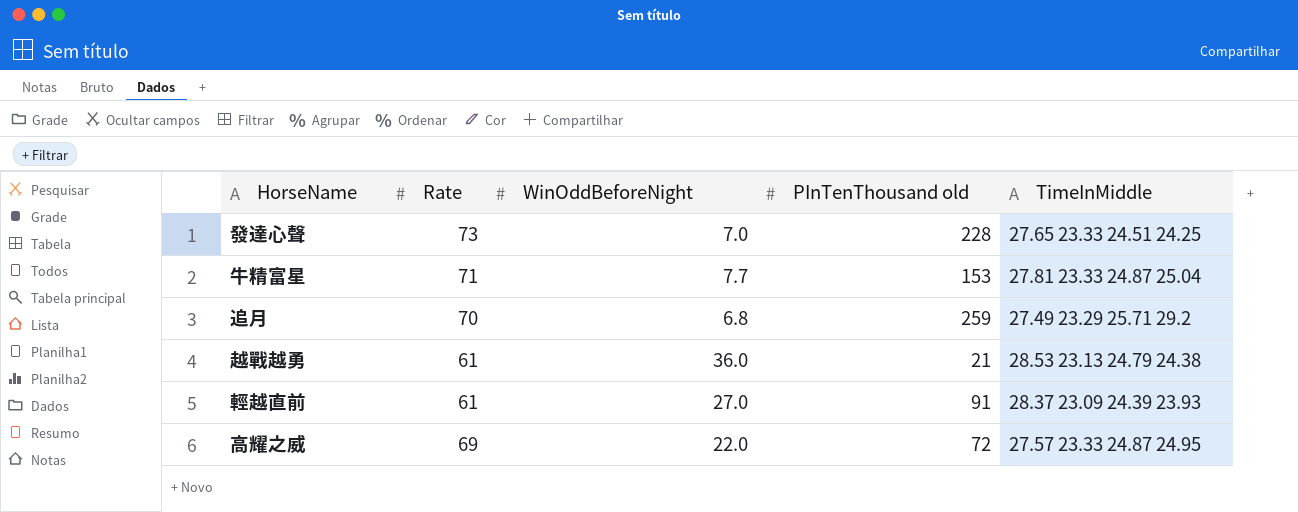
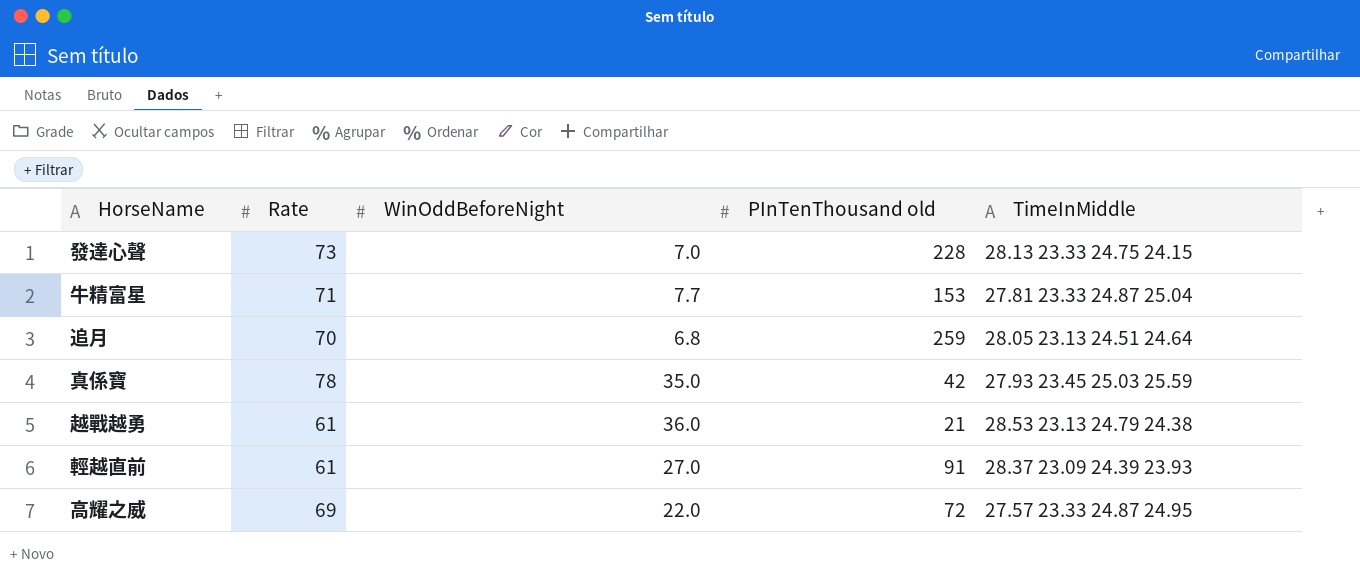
發達心聲 | TimeInMiddle: 27.65 23.33 24.51 24.25 -> 28.13 23.33 24.75 24.15
追月 | TimeInMiddle: 27.49 23.29 25.71 29.2 -> 28.05 23.13 24.51 24.64
row 真係寶: none -> 78 | 35.0 | 42 | 27.93 23.45 25.03 25.59

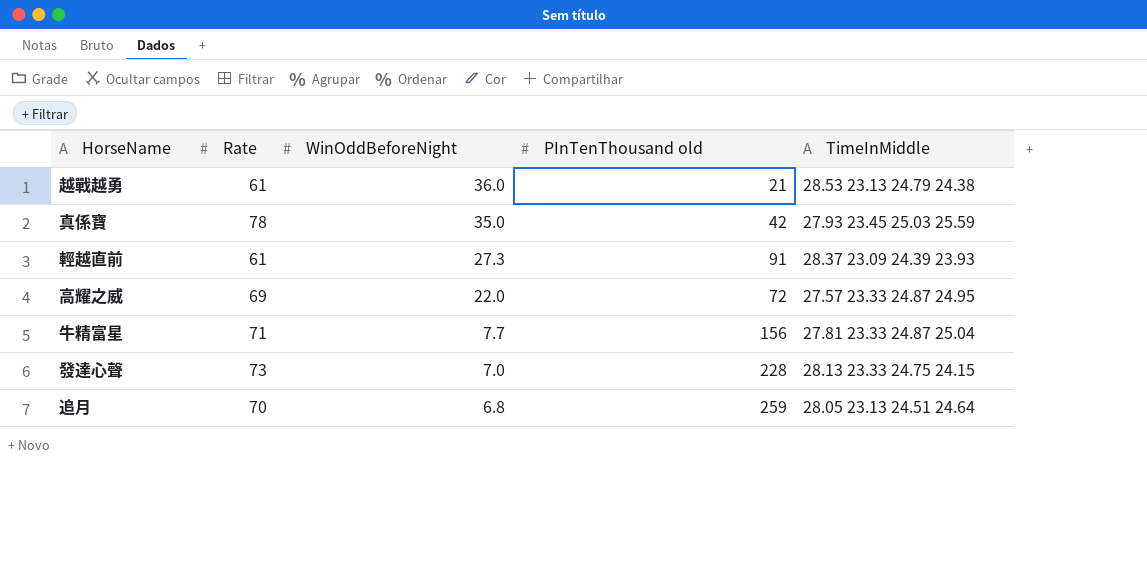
row order: none -> WinOddBeforeNight descending
輕越直前 | WinOddBeforeNight: 27.0 -> 27.3
牛精富星 | PInTenThousand old: 153 -> 156

